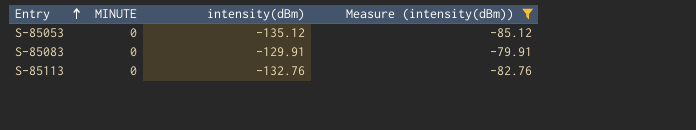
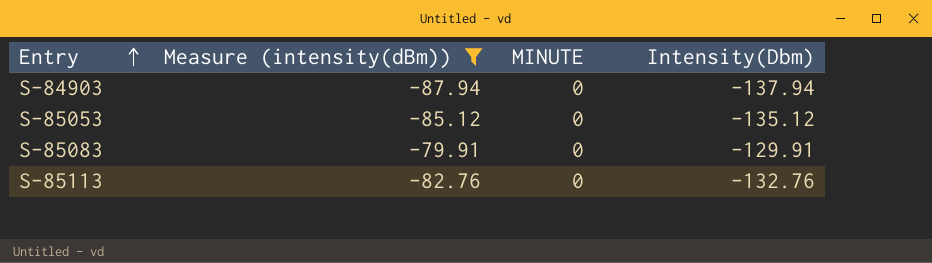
column Measure (intensity(dBm)) | position: 4 -> 2
column name: intensity(dBm) -> Intensity(Dbm)
row S-84903: none -> -87.94 | 0 | -137.94

